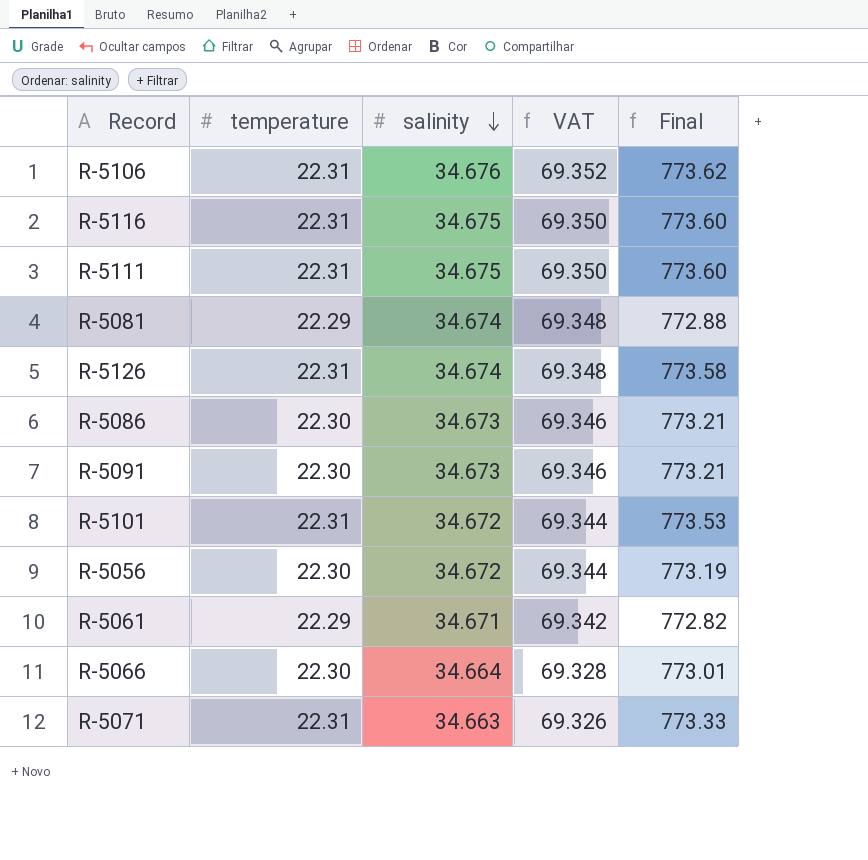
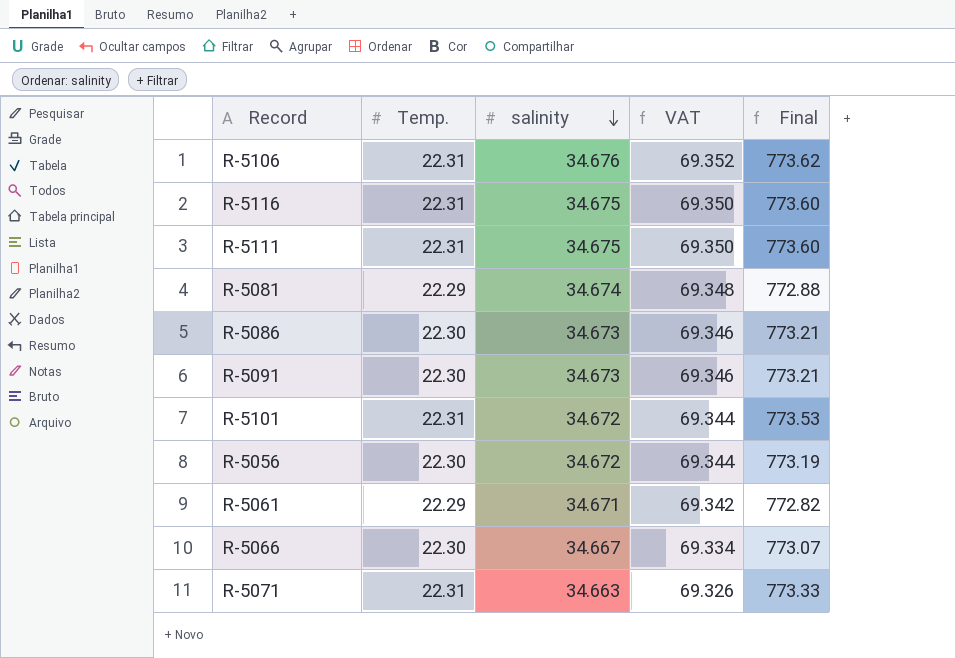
column name: temperature -> Temp.
row R-5126: 22.31 | 34.674 | 69.348 | 773.58 -> none
R-5066 | salinity: 34.664 -> 34.667
R-5066 | VAT: 69.328 -> 69.334
R-5066 | Final: 773.01 -> 773.07

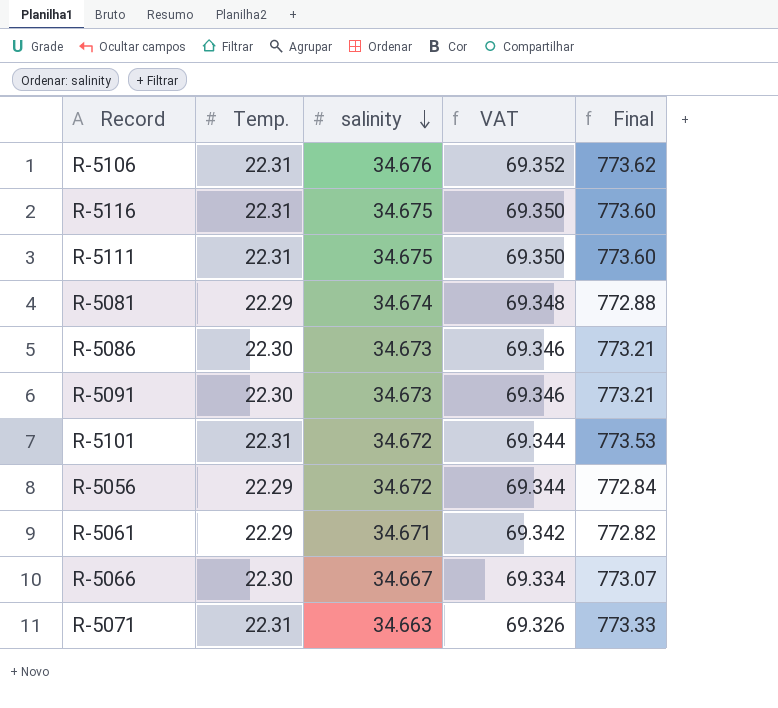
R-5056 | Temp.: 22.30 -> 22.29
R-5056 | Final: 773.19 -> 772.84

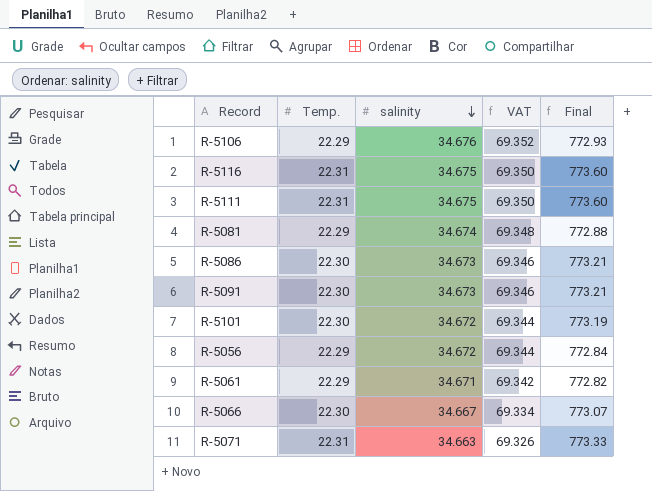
R-5106 | Temp.: 22.31 -> 22.29
R-5106 | Final: 773.62 -> 772.93
R-5101 | Temp.: 22.31 -> 22.30
R-5101 | Final: 773.53 -> 773.19

